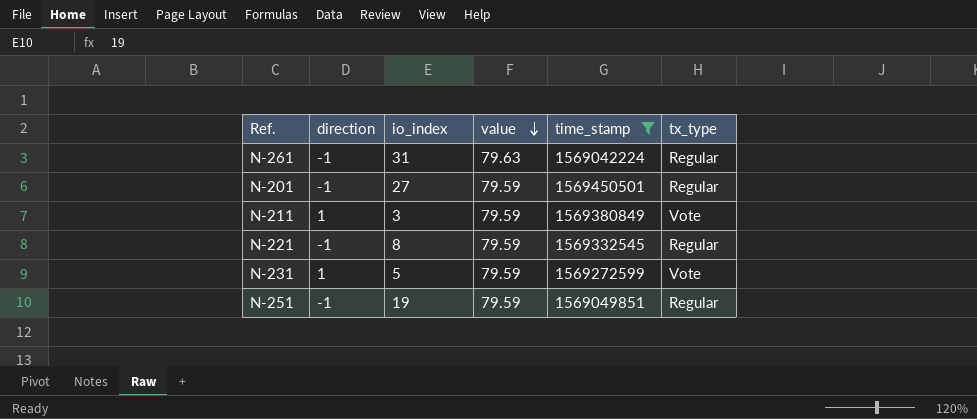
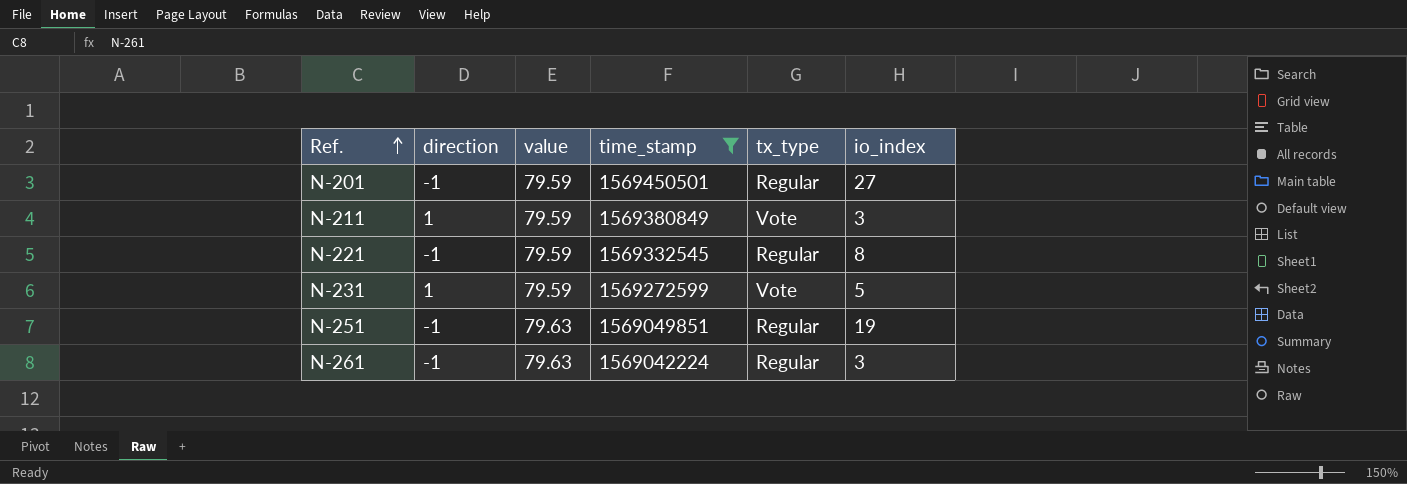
row order: value descending -> Ref. ascending
column io_index | position: 3 -> 6
N-251 | value: 79.59 -> 79.63
N-261 | io_index: 31 -> 3

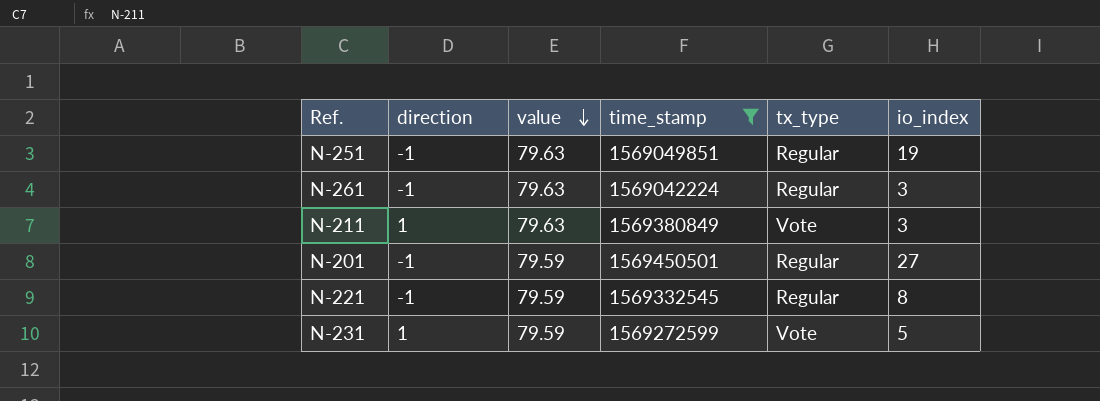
row order: Ref. ascending -> value descending
N-211 | value: 79.59 -> 79.63

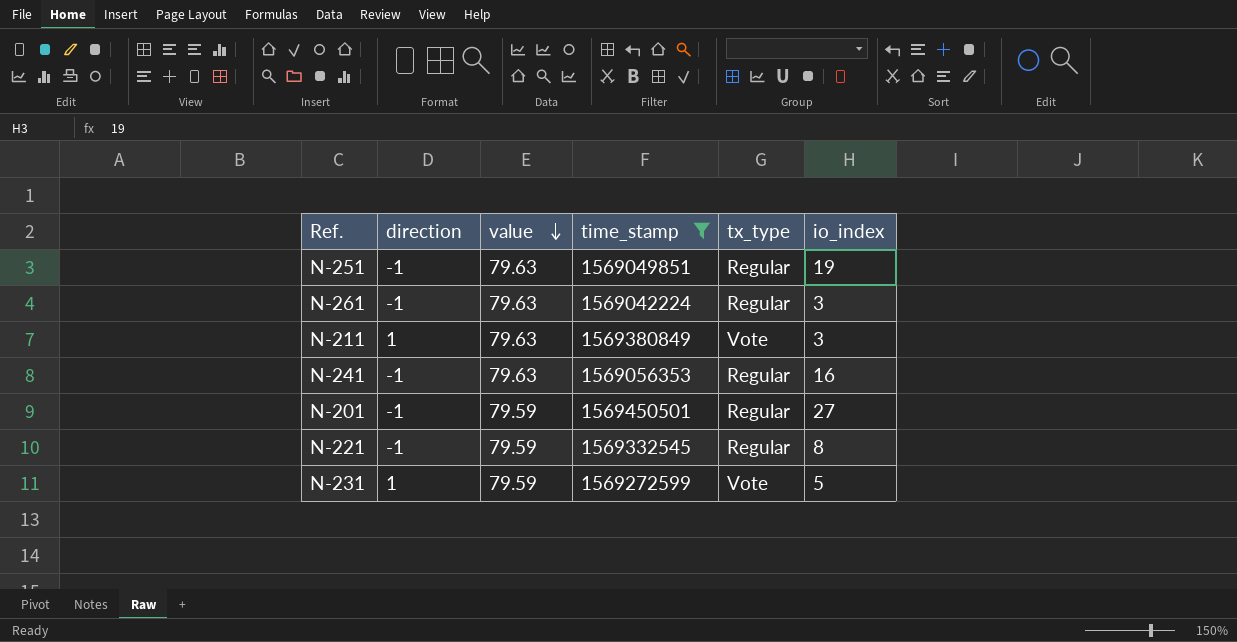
row N-241: none -> -1 | 79.63 | 1569056353 | Regular | 16

